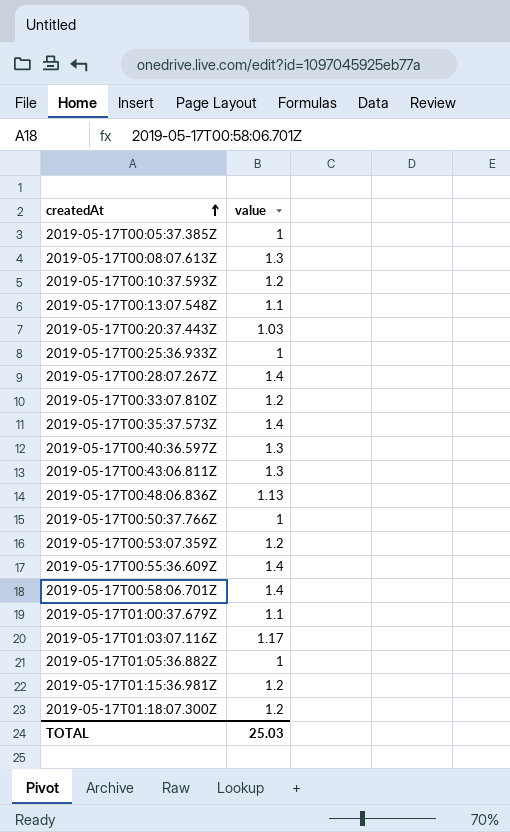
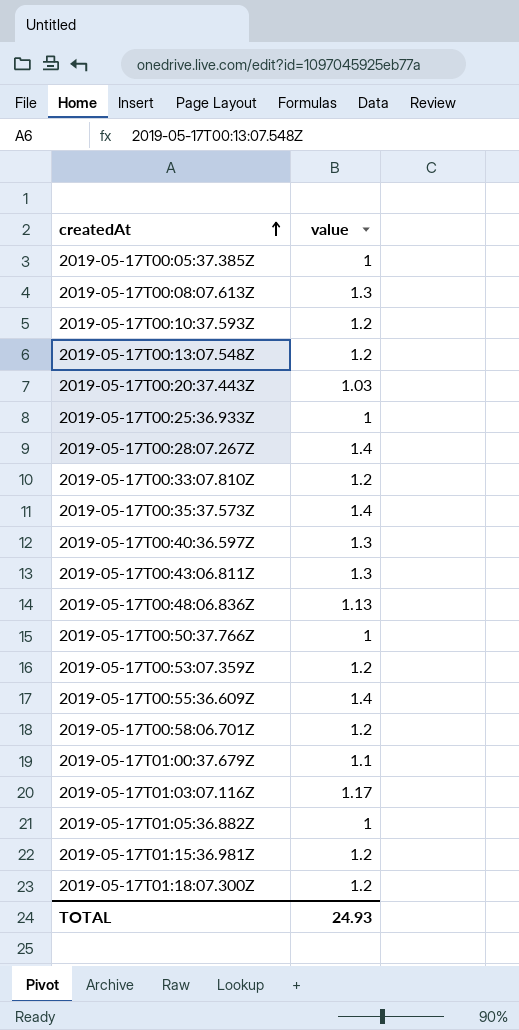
2019-05-17T00:13:07.548Z | value: 1.1 -> 1.2
2019-05-17T00:58:06.701Z | value: 1.4 -> 1.2
TOTAL | value: 25.03 -> 24.93

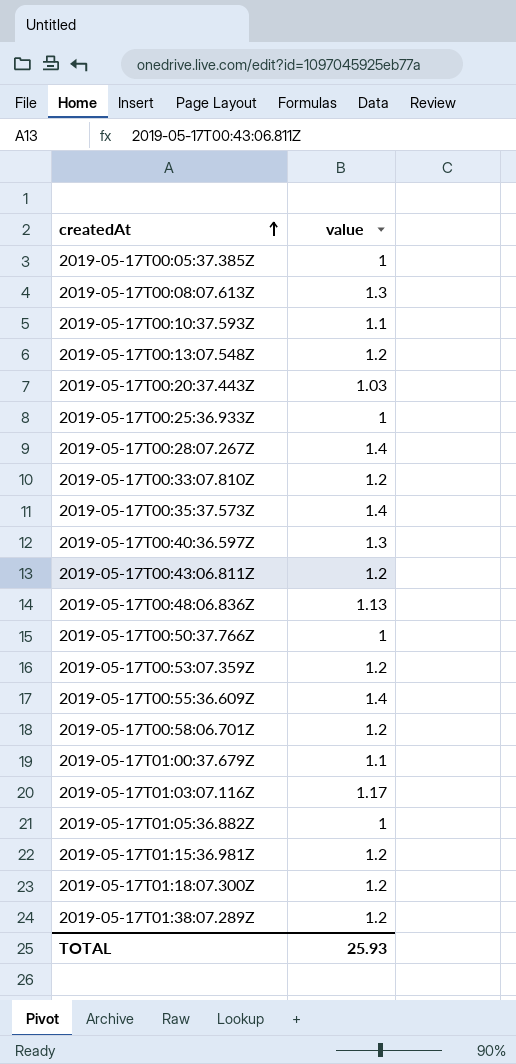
2019-05-17T00:10:37.593Z | value: 1.2 -> 1.1
2019-05-17T00:43:06.811Z | value: 1.3 -> 1.2
row 2019-05-17T01:38:07.289Z: none -> 1.2
TOTAL | value: 24.93 -> 25.93

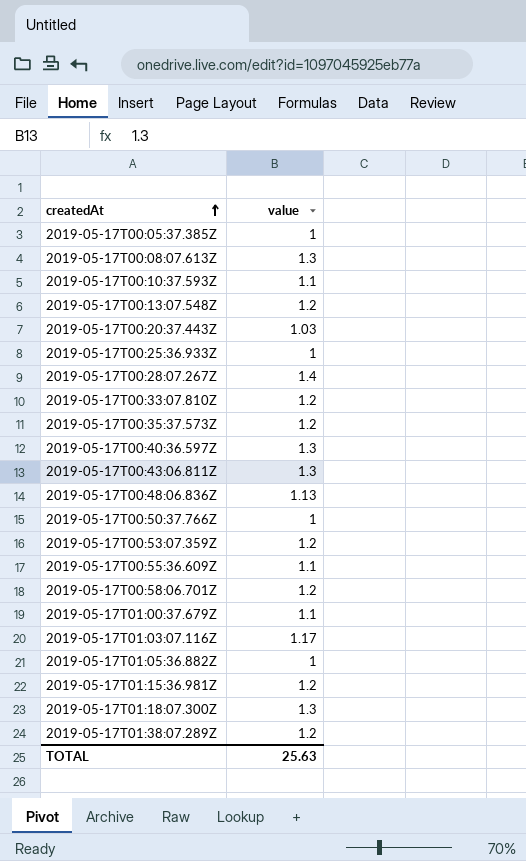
2019-05-17T00:35:37.573Z | value: 1.4 -> 1.2
2019-05-17T00:43:06.811Z | value: 1.2 -> 1.3
2019-05-17T00:55:36.609Z | value: 1.4 -> 1.1
2019-05-17T01:18:07.300Z | value: 1.2 -> 1.3
TOTAL | value: 25.93 -> 25.63

